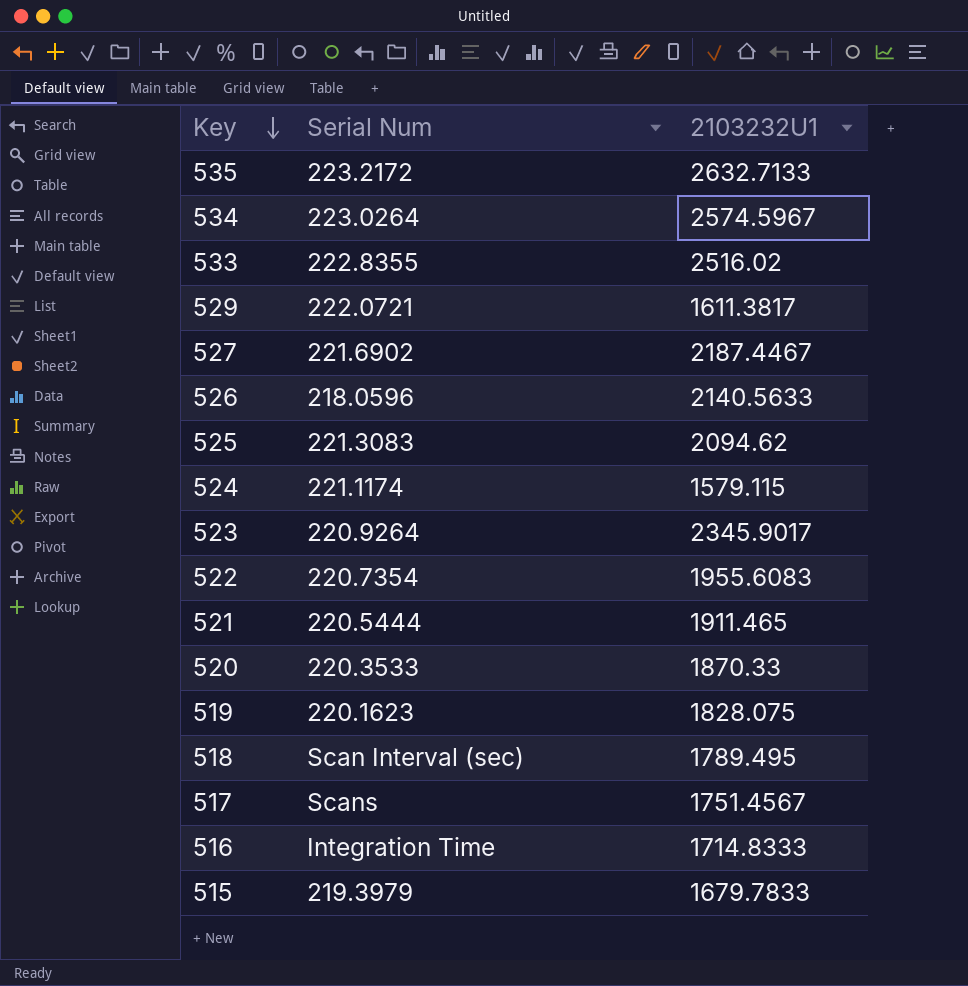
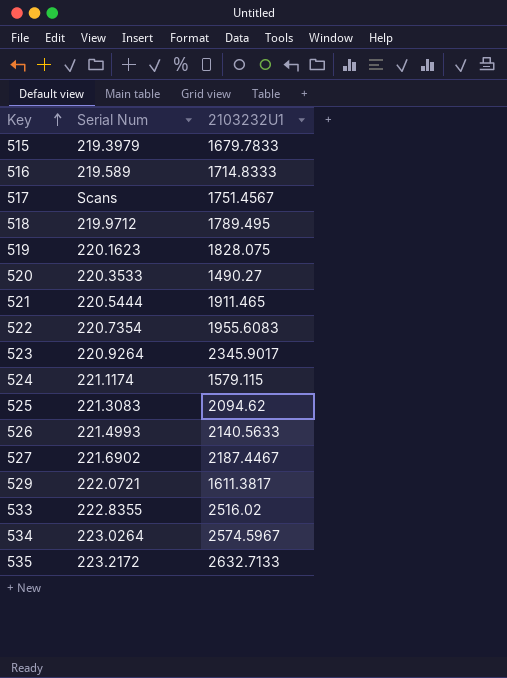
row order: Key descending -> Key ascending
516 | Serial Num: Integration Time -> 219.589
518 | Serial Num: Scan Interval (sec) -> 219.9712
520 | 2103232U1: 1870.33 -> 1490.27
526 | Serial Num: 218.0596 -> 221.4993

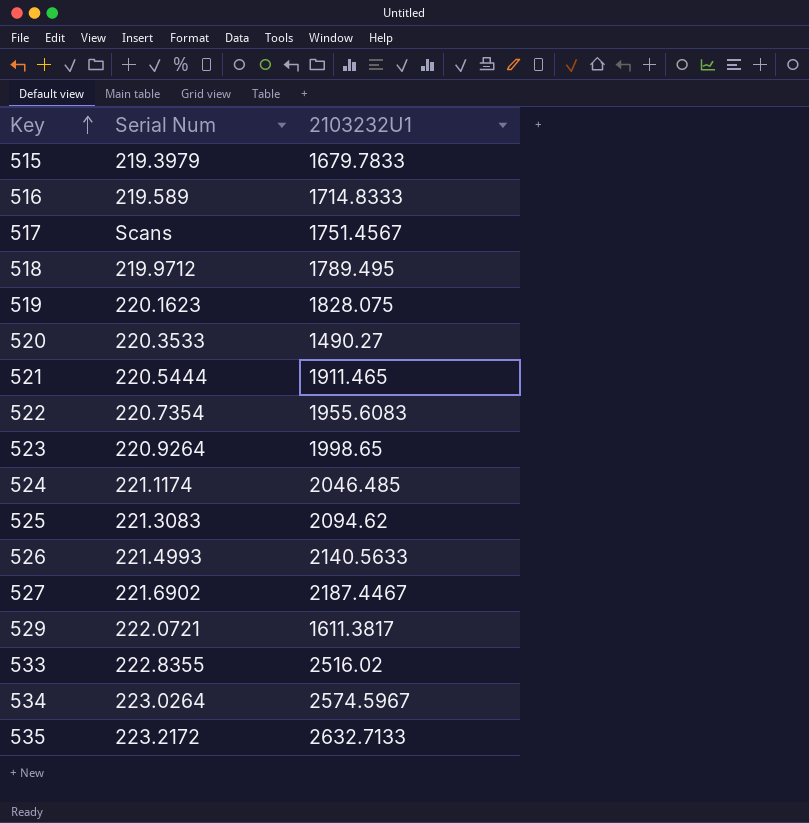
523 | 2103232U1: 2345.9017 -> 1998.65
524 | 2103232U1: 1579.115 -> 2046.485

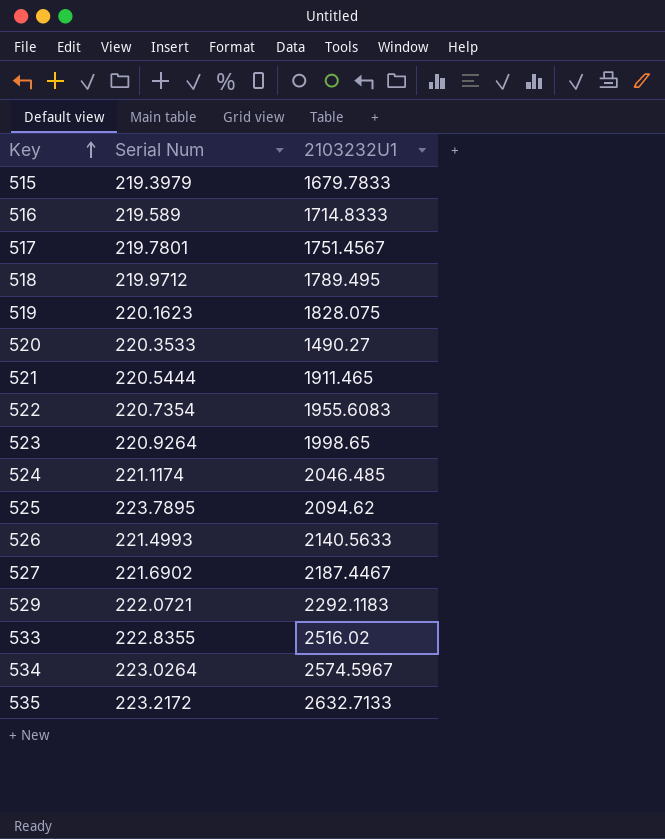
517 | Serial Num: Scans -> 219.7801
525 | Serial Num: 221.3083 -> 223.7895
529 | 2103232U1: 1611.3817 -> 2292.1183

